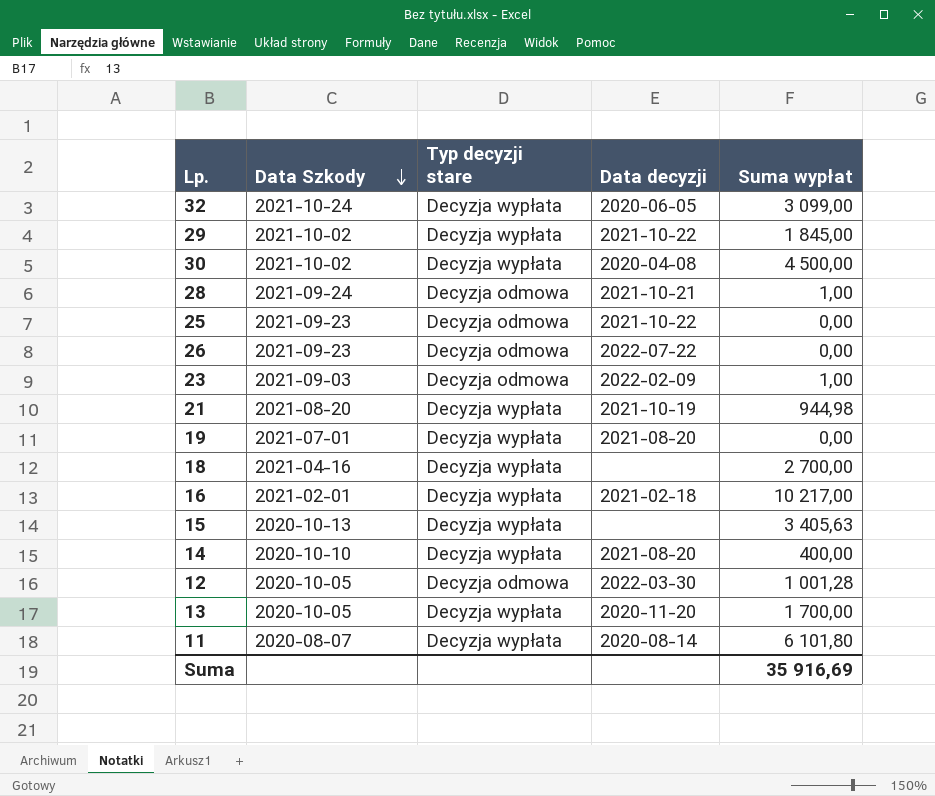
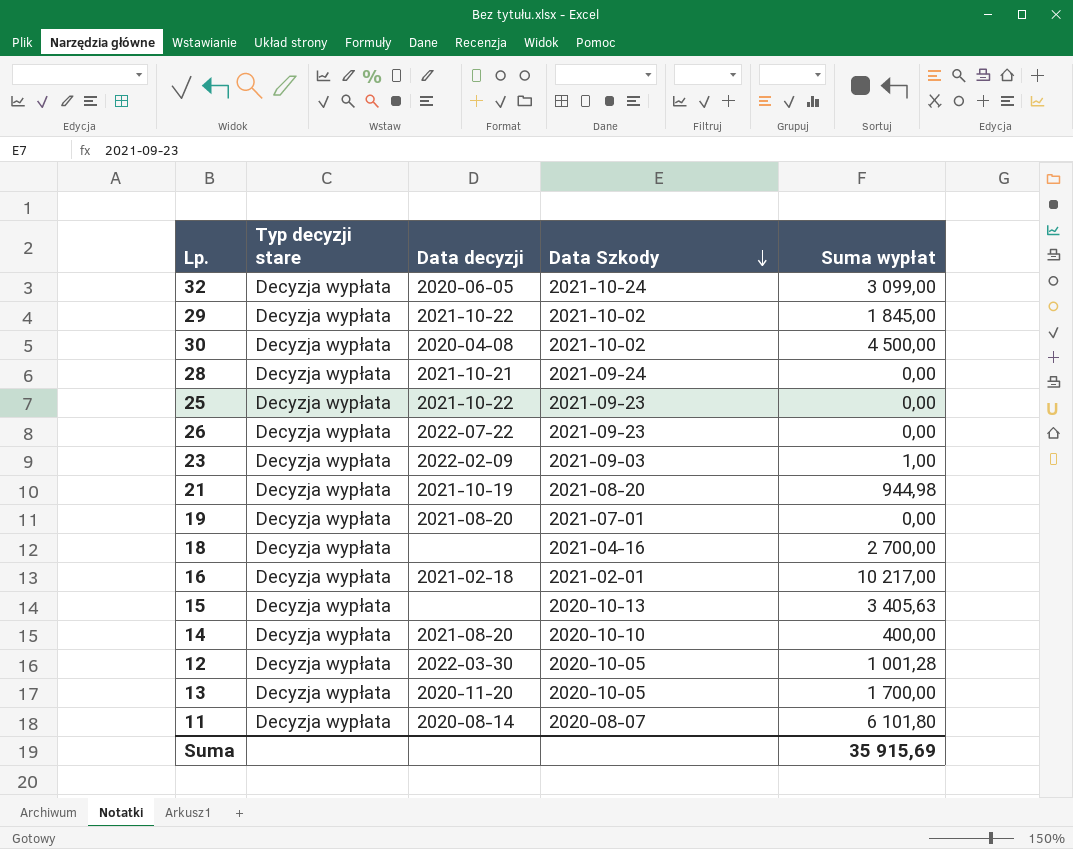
column Data Szkody | position: 2 -> 4
28 | Typ decyzji stare: Decyzja odmowa -> Decyzja wypłata
28 | Suma wypłat: 1,00 -> 0,00
25 | Typ decyzji stare: Decyzja odmowa -> Decyzja wypłata
26 | Typ decyzji stare: Decyzja odmowa -> Decyzja wypłata
23 | Typ decyzji stare: Decyzja odmowa -> Decyzja wypłata
12 | Typ decyzji stare: Decyzja odmowa -> Decyzja wypłata
Suma | Suma wypłat: 35 916,69 -> 35 915,69

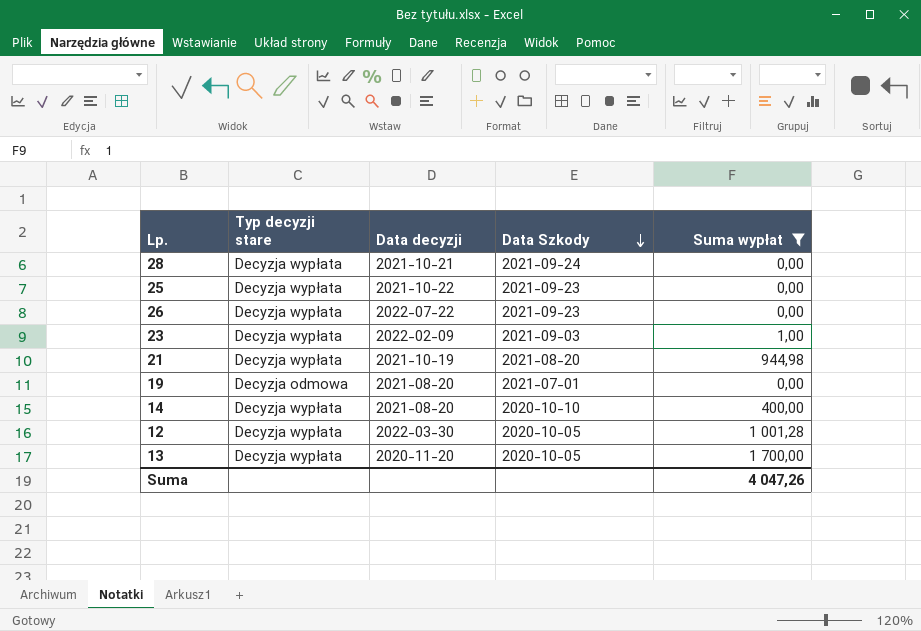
filter: none -> Suma wypłat <= 1 700,00
19 | Typ decyzji stare: Decyzja wypłata -> Decyzja odmowa
Suma | Suma wypłat: 35 915,69 -> 4 047,26

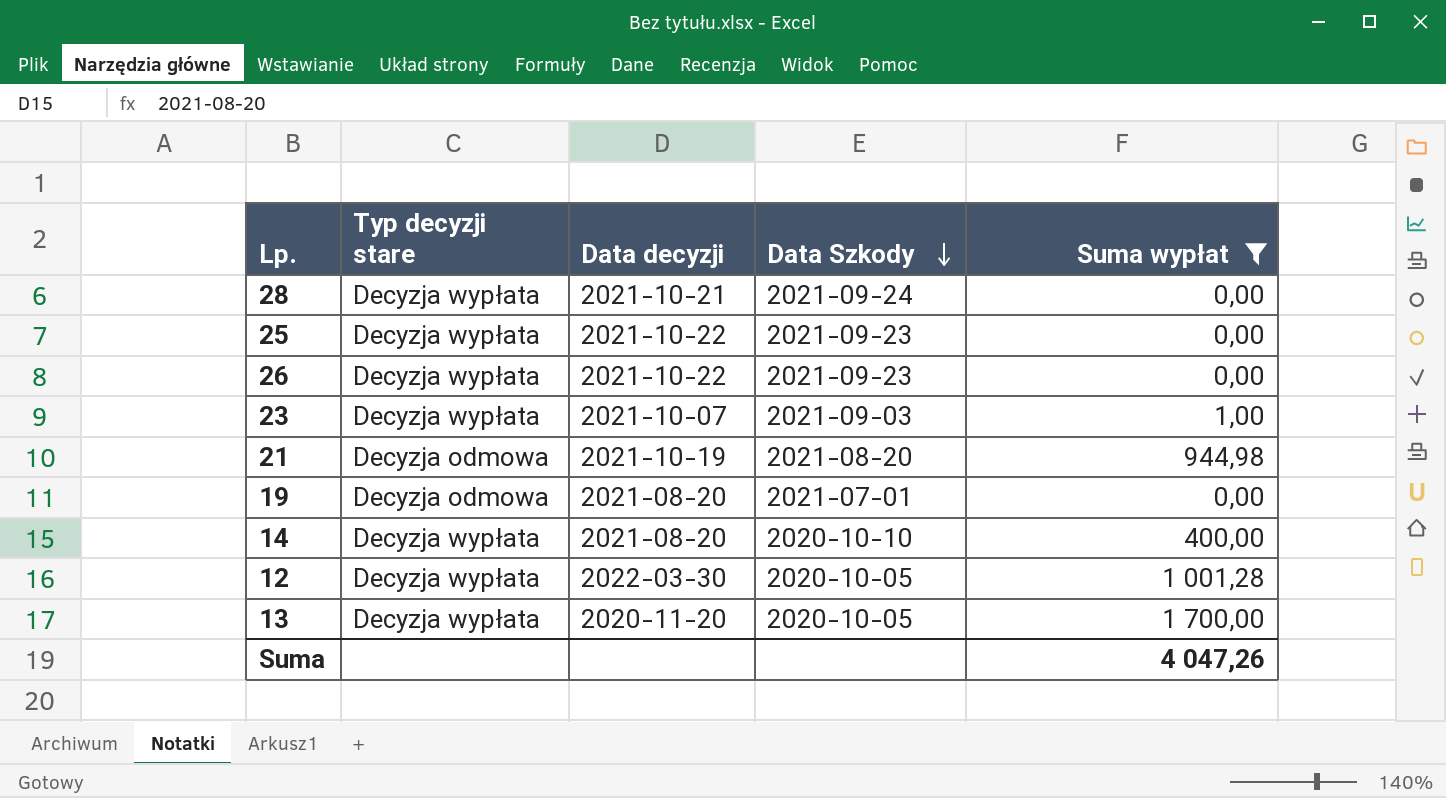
26 | Data decyzji: 2022-07-22 -> 2021-10-22
23 | Data decyzji: 2022-02-09 -> 2021-10-07
21 | Typ decyzji stare: Decyzja wypłata -> Decyzja odmowa

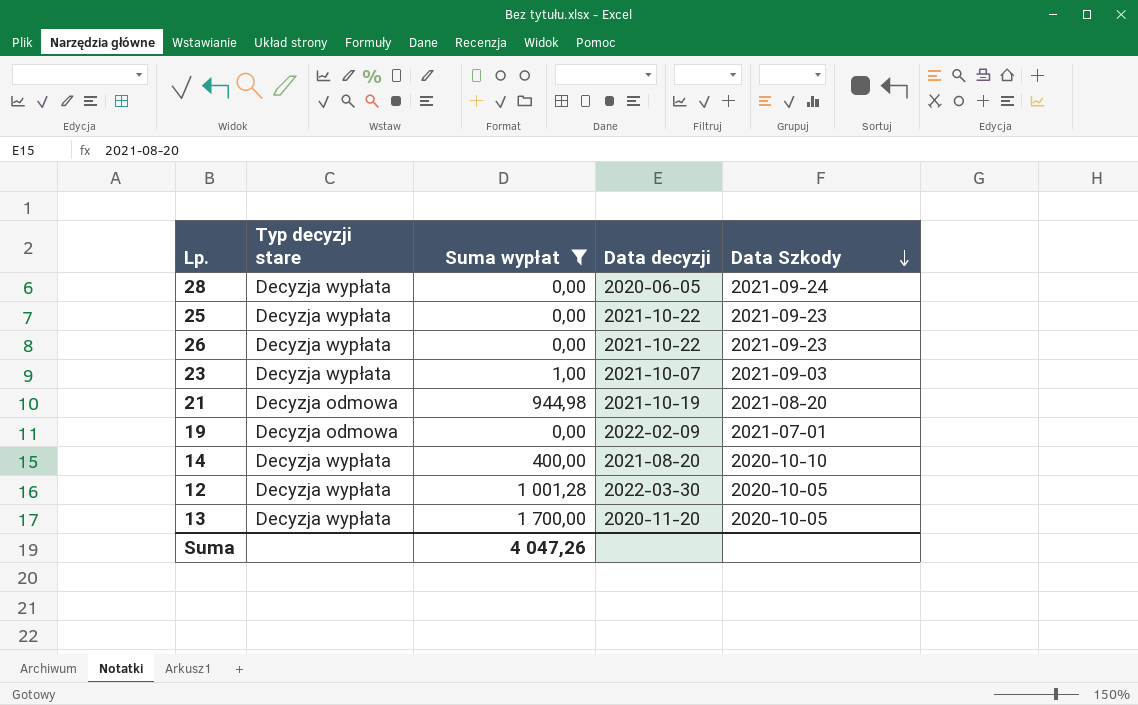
column Suma wypłat | position: 5 -> 3
28 | Data decyzji: 2021-10-21 -> 2020-06-05
19 | Data decyzji: 2021-08-20 -> 2022-02-09

